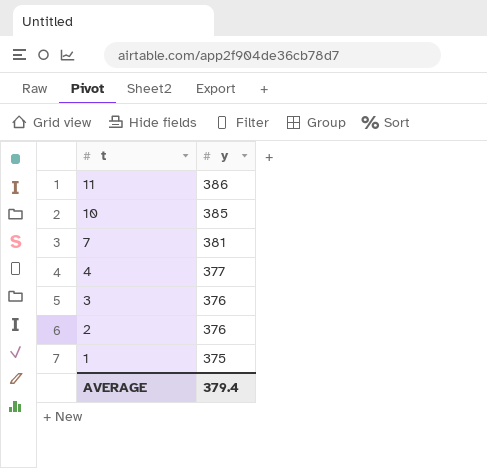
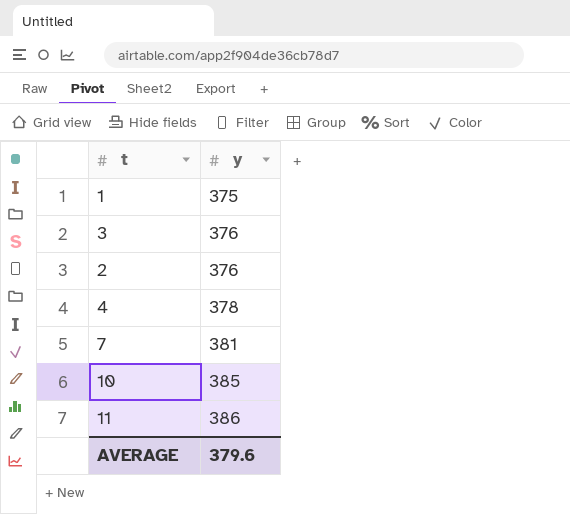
row order: t descending -> y ascending
4 | y: 377 -> 378
AVERAGE | y: 379.4 -> 379.6

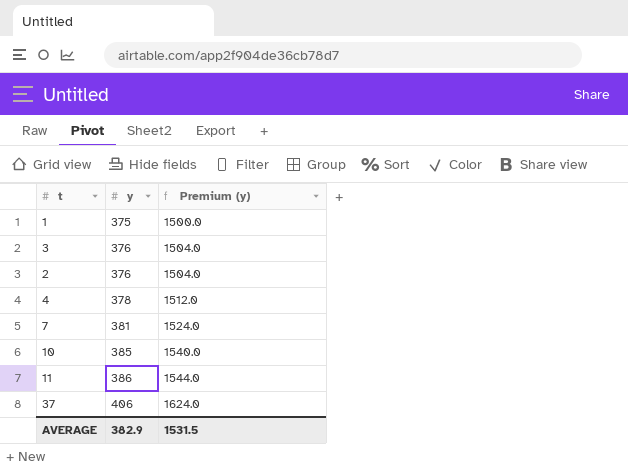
column Premium (y) | formula: none -> [y] * 4
row 37: none -> 406 | 1624.0
AVERAGE | y: 379.6 -> 382.9

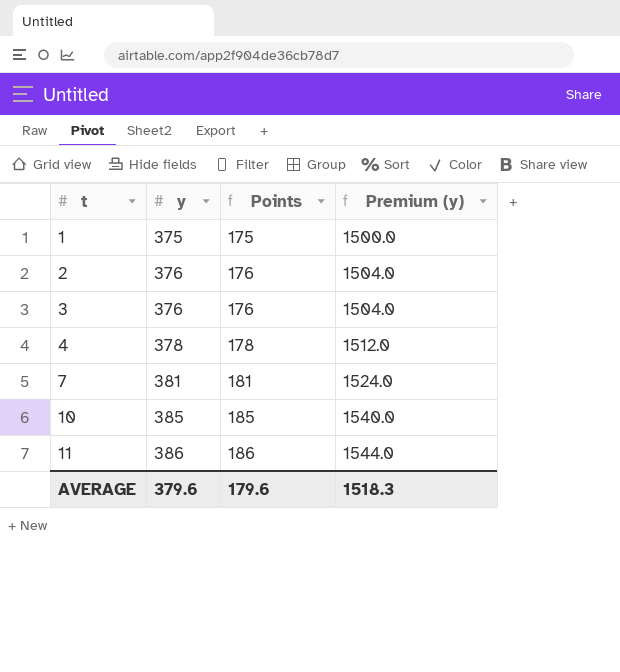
row order: y ascending -> t ascending
column Points | formula: none -> [y] - 200
row 37: 406 | 1624.0 -> none
AVERAGE | y: 382.9 -> 379.6
AVERAGE | Premium (y): 1531.5 -> 1518.3

